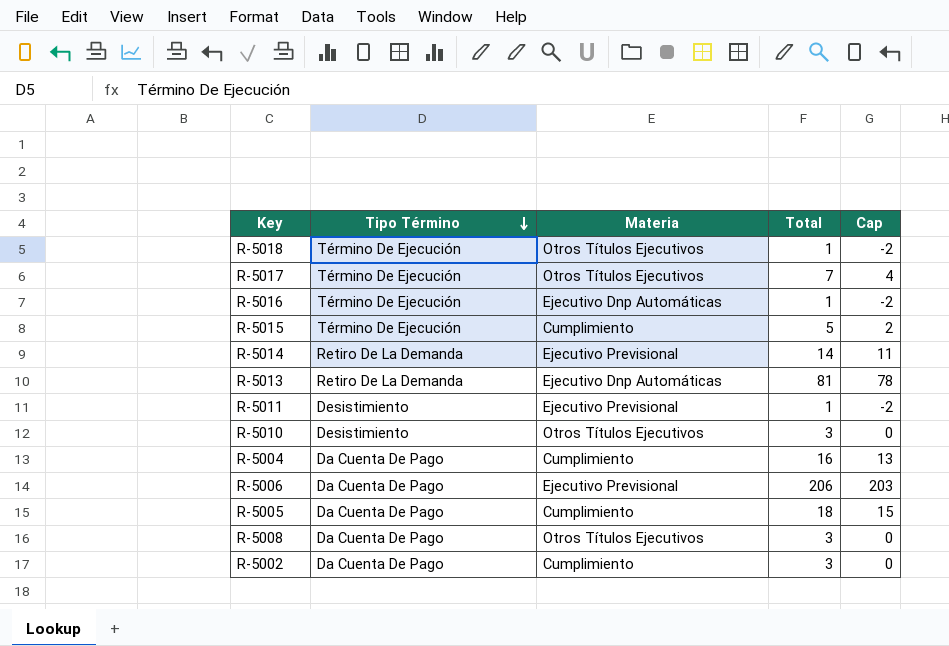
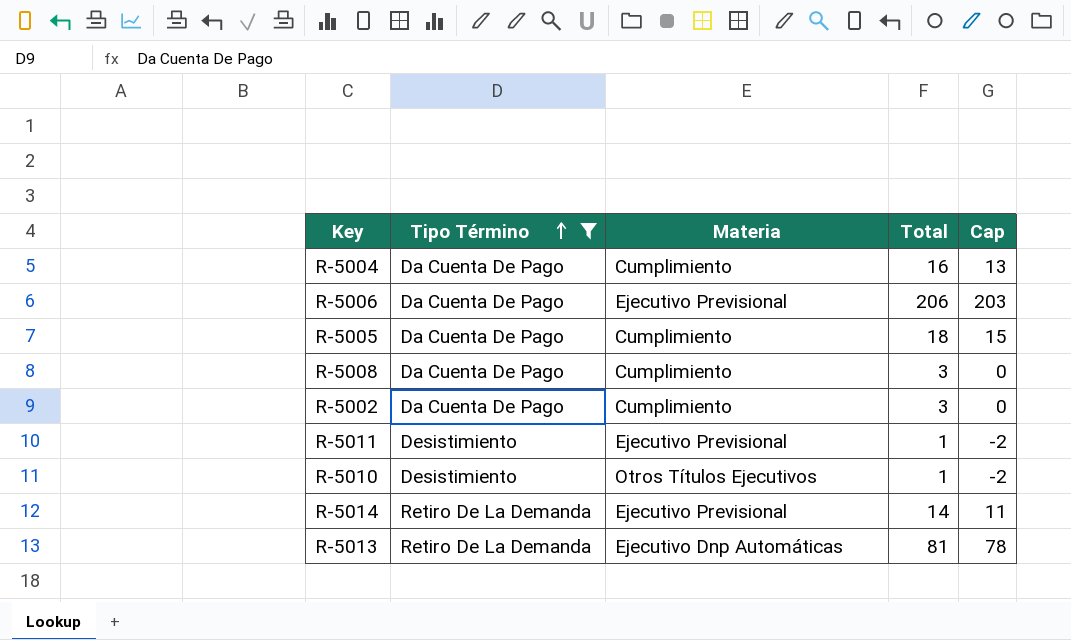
filter: none -> Tipo Término != Término De Ejecución
row order: Tipo Término descending -> Tipo Término ascending
R-5008 | Materia: Otros Títulos Ejecutivos -> Cumplimiento
R-5010 | Total: 3 -> 1
R-5010 | Cap: 0 -> -2

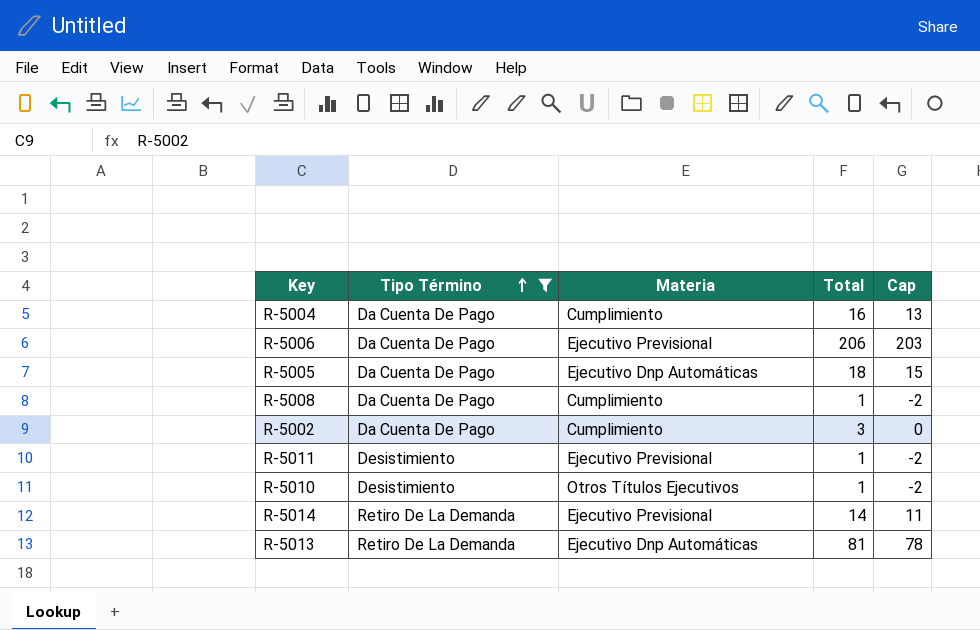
R-5005 | Materia: Cumplimiento -> Ejecutivo Dnp Automáticas
R-5008 | Total: 3 -> 1
R-5008 | Cap: 0 -> -2

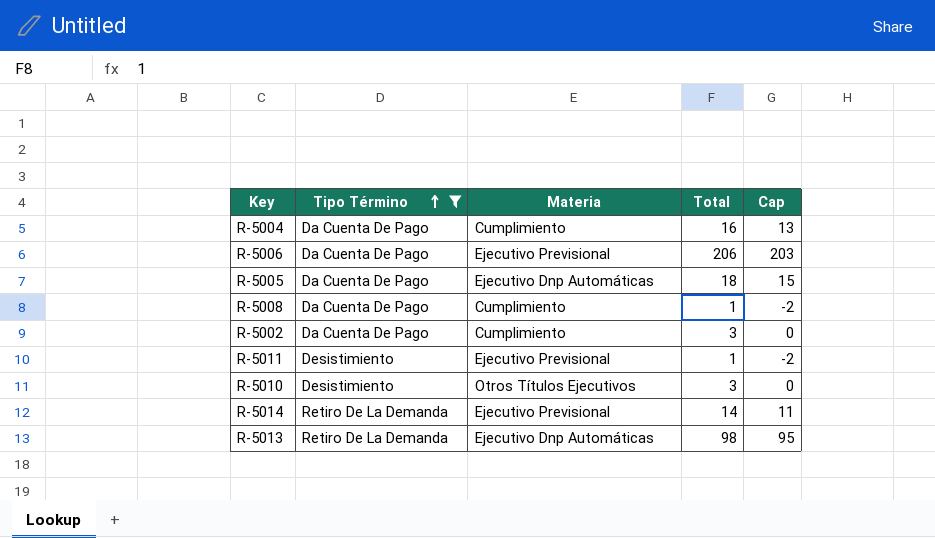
R-5010 | Total: 1 -> 3
R-5010 | Cap: -2 -> 0
R-5013 | Total: 81 -> 98
R-5013 | Cap: 78 -> 95

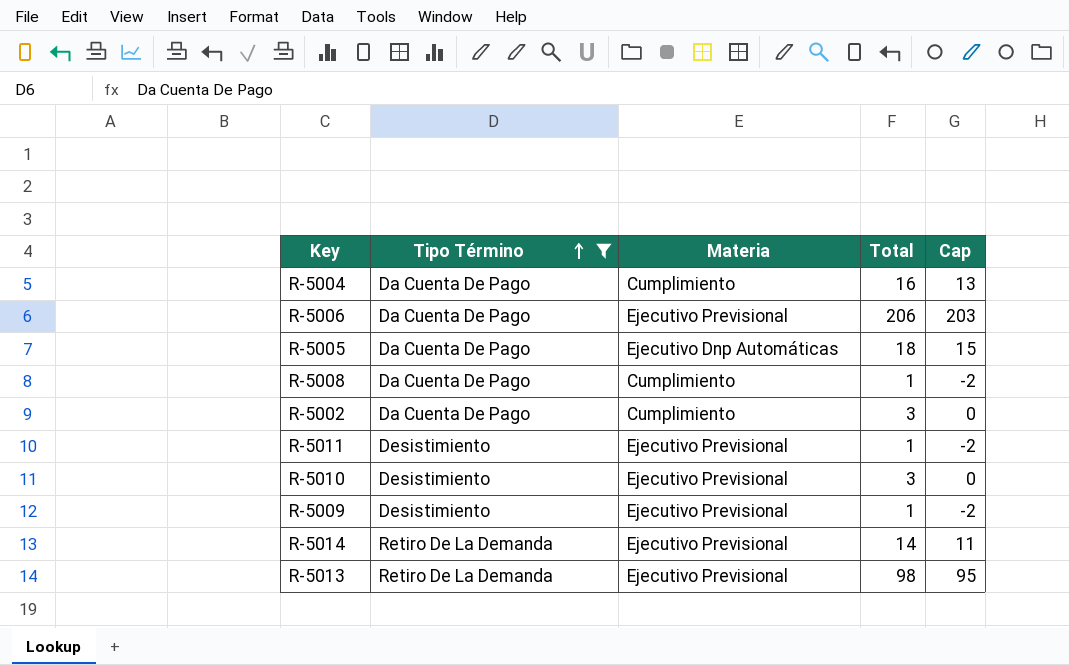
R-5010 | Materia: Otros Títulos Ejecutivos -> Ejecutivo Previsional
row R-5009: none -> Desistimiento | Ejecutivo Previsional | 1 | -2
R-5013 | Materia: Ejecutivo Dnp Automáticas -> Ejecutivo Previsional

